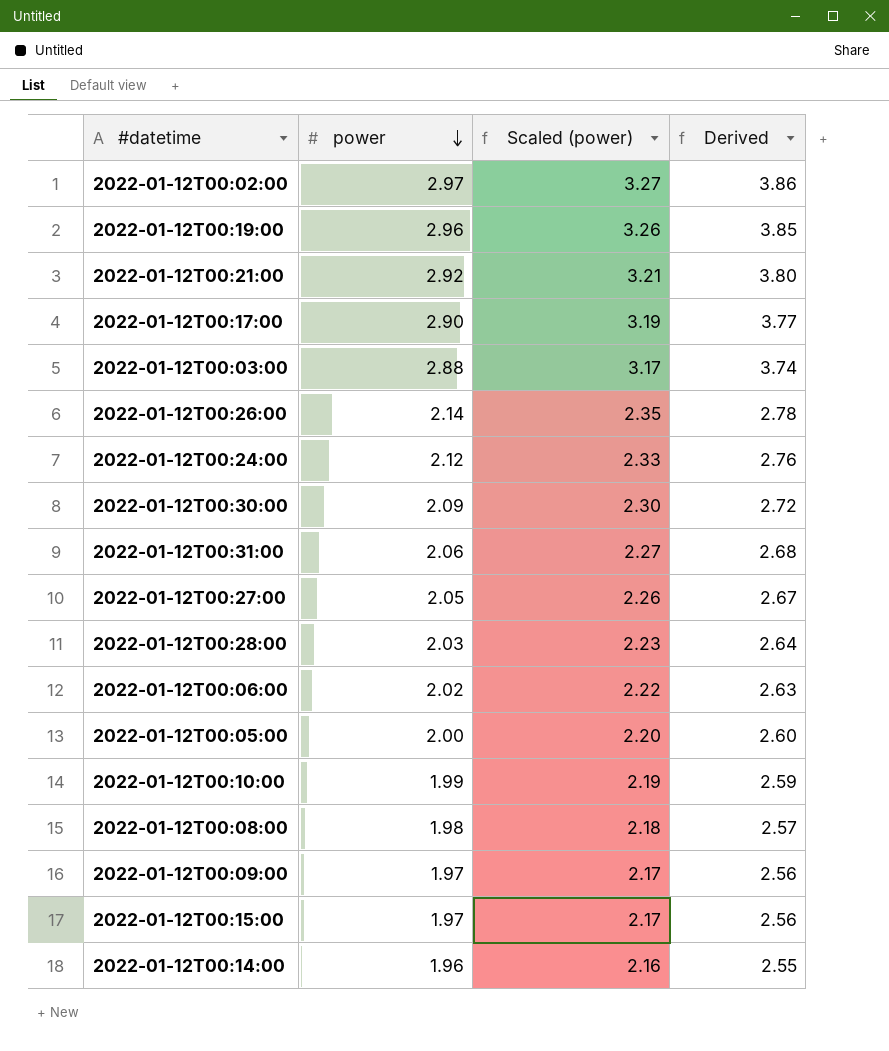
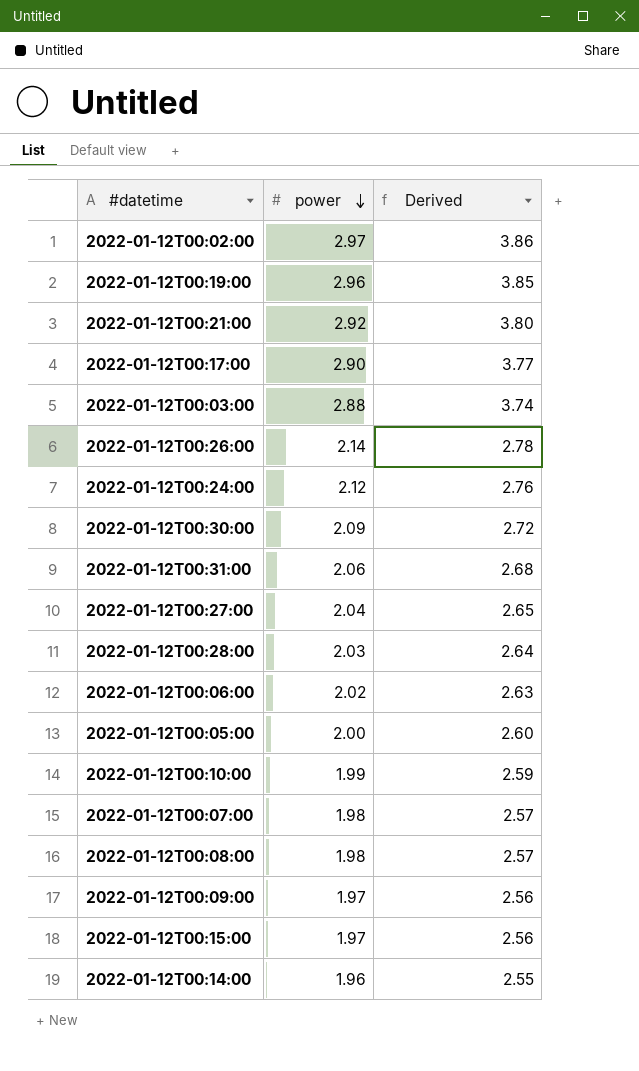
column Scaled (power) | formula: [power] * 1.1 -> none
2022-01-12T00:27:00 | power: 2.05 -> 2.04
2022-01-12T00:27:00 | Derived: 2.67 -> 2.65
row 2022-01-12T00:07:00: none -> 1.98 | 2.57

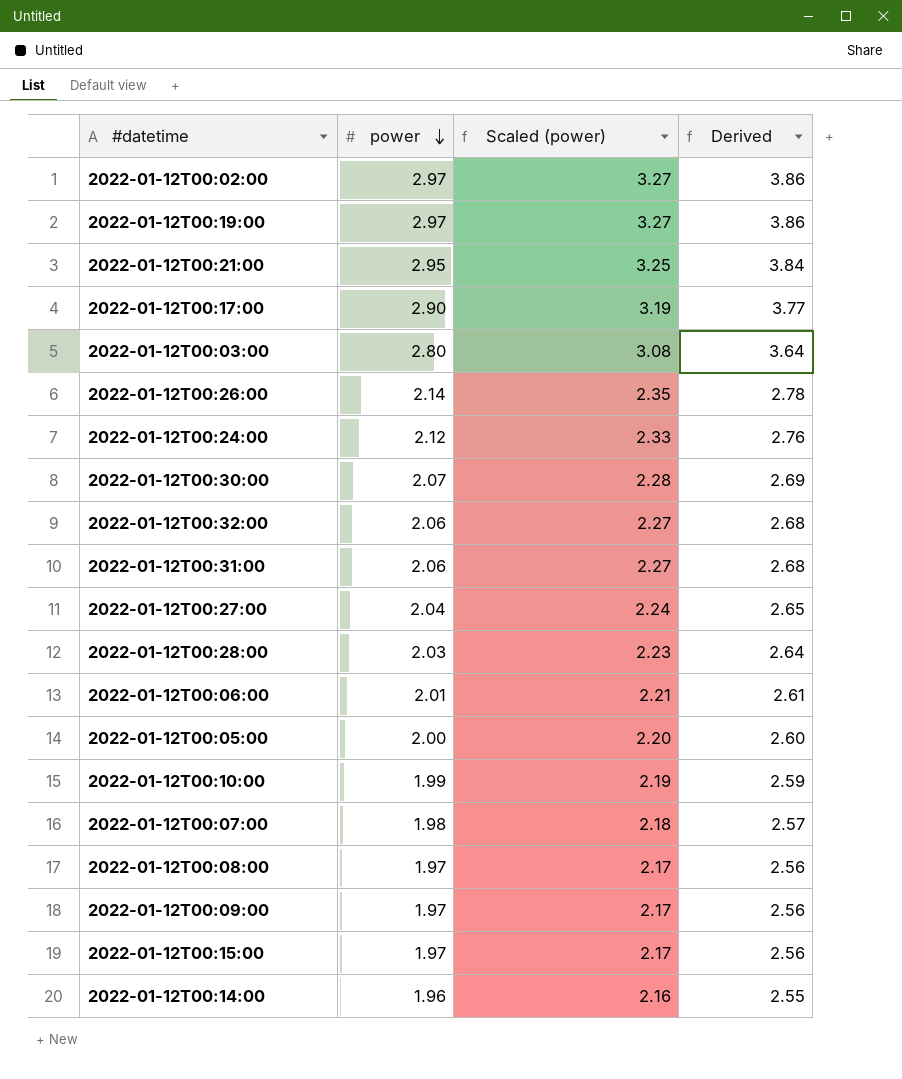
column Scaled (power) | formula: none -> [power] * 1.1
2022-01-12T00:19:00 | power: 2.96 -> 2.97
2022-01-12T00:19:00 | Derived: 3.85 -> 3.86
2022-01-12T00:21:00 | power: 2.92 -> 2.95
2022-01-12T00:21:00 | Derived: 3.80 -> 3.84
2022-01-12T00:03:00 | power: 2.88 -> 2.80
2022-01-12T00:03:00 | Derived: 3.74 -> 3.64
2022-01-12T00:30:00 | power: 2.09 -> 2.07
2022-01-12T00:30:00 | Derived: 2.72 -> 2.69
row 2022-01-12T00:32:00: none -> 2.06 | 2.27 | 2.68
2022-01-12T00:06:00 | power: 2.02 -> 2.01
2022-01-12T00:06:00 | Derived: 2.63 -> 2.61
2022-01-12T00:08:00 | power: 1.98 -> 1.97
2022-01-12T00:08:00 | Derived: 2.57 -> 2.56

